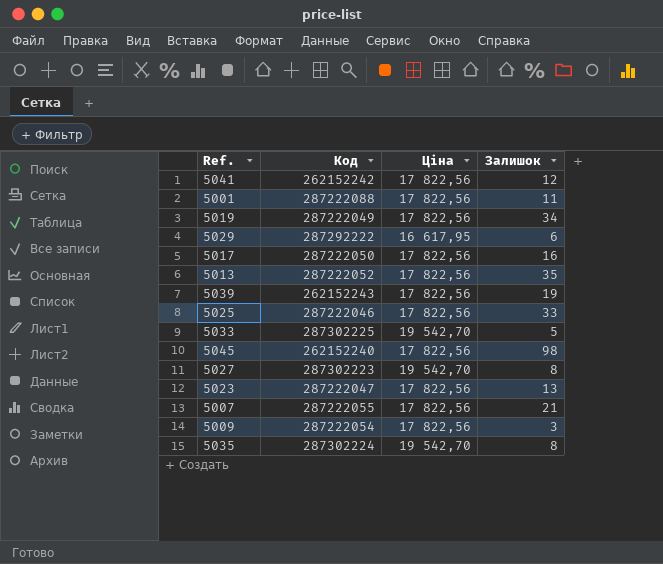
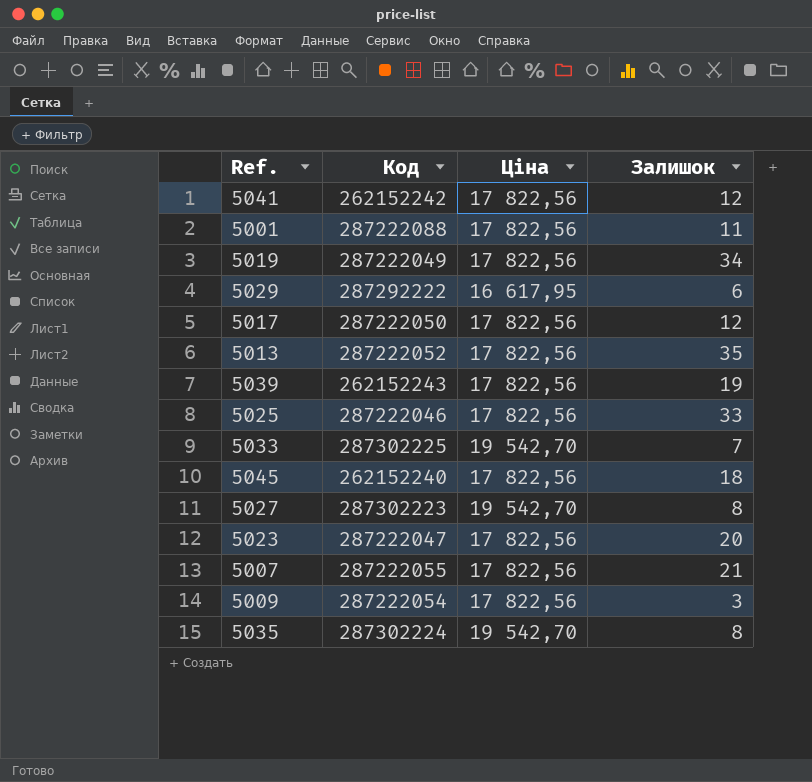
5017 | Залишок: 16 -> 12
5033 | Залишок: 5 -> 7
5045 | Залишок: 98 -> 18
5023 | Залишок: 13 -> 20

